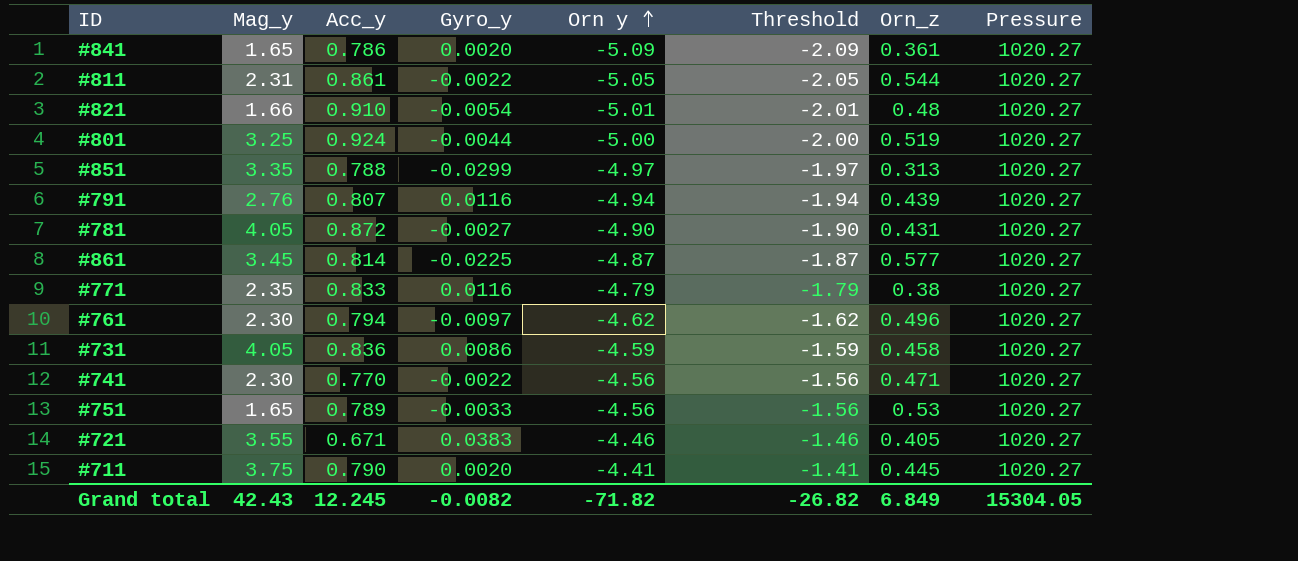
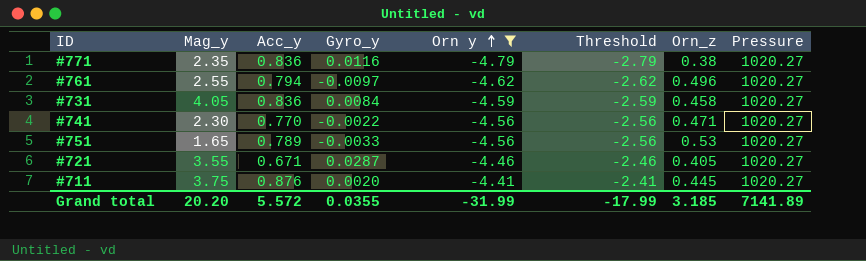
filter: none -> Orn y >= -4.79
column Threshold | formula: [Orn y] + 3 -> [Orn y] + 2
#771 | Acc_y: 0.833 -> 0.836
#761 | Mag_y: 2.30 -> 2.55
#731 | Gyro_y: 0.0086 -> 0.0084
#721 | Gyro_y: 0.0383 -> 0.0287
#711 | Acc_y: 0.790 -> 0.876
Grand total | Mag_y: 42.43 -> 20.20
Grand total | Acc_y: 12.245 -> 5.572
Grand total | Gyro_y: -0.0082 -> 0.0355
Grand total | Orn y: -71.82 -> -31.99
Grand total | Threshold: -26.82 -> -17.99
Grand total | Orn_z: 6.849 -> 3.185
Grand total | Pressure: 15304.05 -> 7141.89

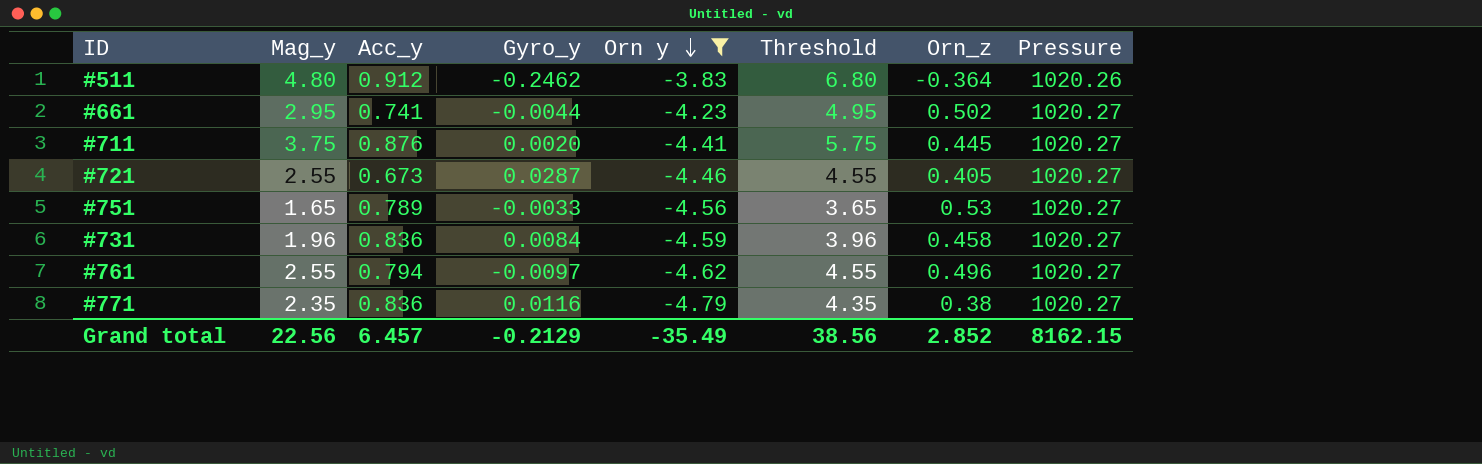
row order: Orn y ascending -> Orn y descending
column Threshold | formula: [Orn y] + 2 -> [Mag_y] + 2
row #741: 2.30 | 0.770 | -0.0022 | -4.56 | -2.56 | 0.471 | 1020.27 -> none
row #511: none -> 4.80 | 0.912 | -0.2462 | -3.83 | 6.80 | -0.364 | 1020.26
row #661: none -> 2.95 | 0.741 | -0.0044 | -4.23 | 4.95 | 0.502 | 1020.27
#721 | Mag_y: 3.55 -> 2.55
#721 | Acc_y: 0.671 -> 0.673
#731 | Mag_y: 4.05 -> 1.96
Grand total | Mag_y: 20.20 -> 22.56
Grand total | Acc_y: 5.572 -> 6.457
Grand total | Gyro_y: 0.0355 -> -0.2129
Grand total | Orn y: -31.99 -> -35.49
Grand total | Threshold: -17.99 -> 38.56
Grand total | Orn_z: 3.185 -> 2.852
Grand total | Pressure: 7141.89 -> 8162.15

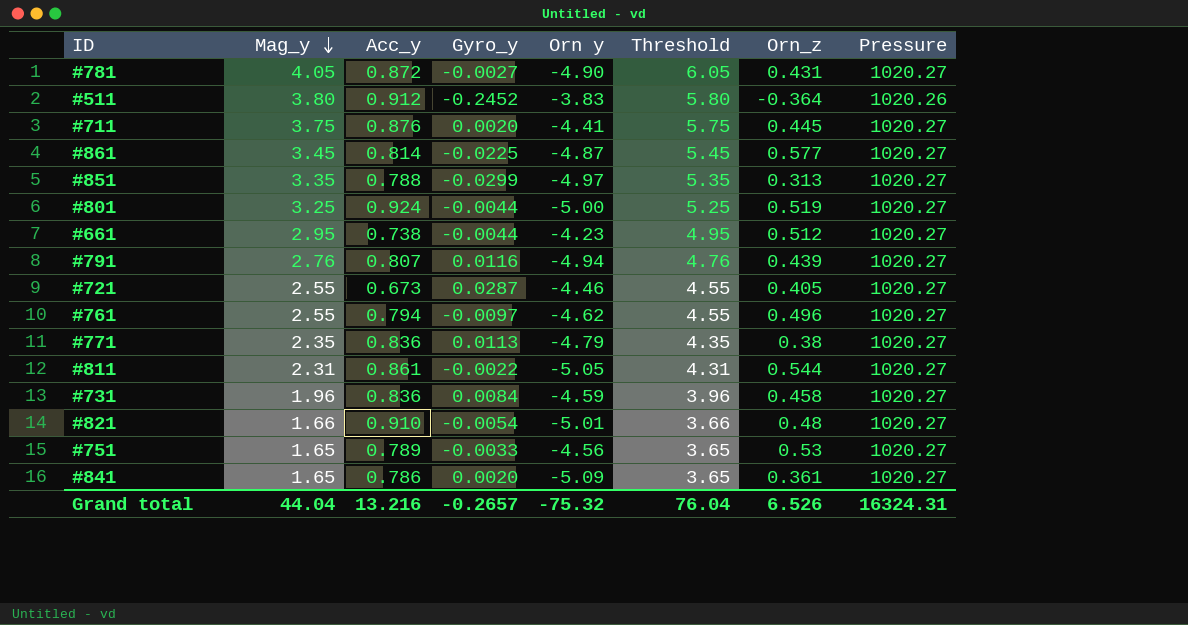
filter: Orn y >= -4.79 -> none
row order: Orn y descending -> Mag_y descending
#511 | Mag_y: 4.80 -> 3.80
#511 | Gyro_y: -0.2462 -> -0.2452
#511 | Threshold: 6.80 -> 5.80
#661 | Acc_y: 0.741 -> 0.738
#661 | Orn_z: 0.502 -> 0.512
#771 | Gyro_y: 0.0116 -> 0.0113
Grand total | Mag_y: 22.56 -> 44.04
Grand total | Acc_y: 6.457 -> 13.216
Grand total | Gyro_y: -0.2129 -> -0.2657
Grand total | Orn y: -35.49 -> -75.32
Grand total | Threshold: 38.56 -> 76.04
Grand total | Orn_z: 2.852 -> 6.526
Grand total | Pressure: 8162.15 -> 16324.31

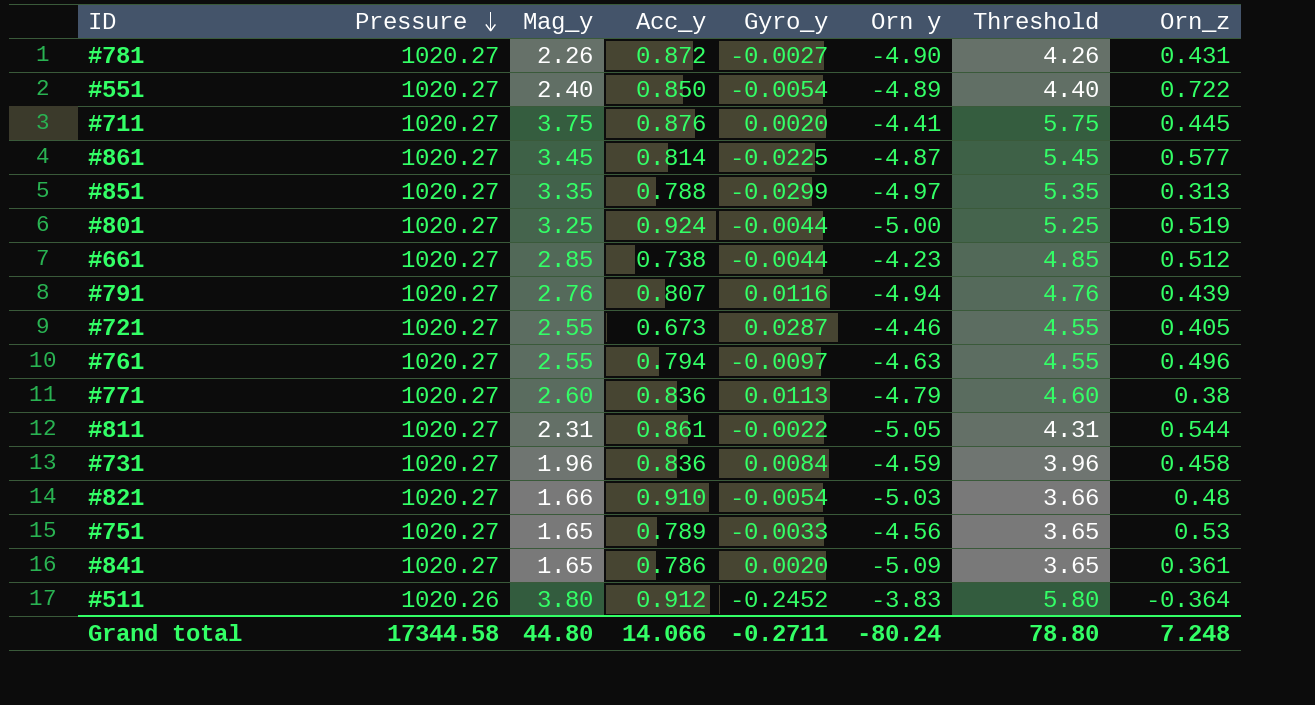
row order: Mag_y descending -> Pressure descending
column Pressure | position: 8 -> 2
#781 | Mag_y: 4.05 -> 2.26
#781 | Threshold: 6.05 -> 4.26
row #551: none -> 1020.27 | 2.40 | 0.850 | -0.0054 | -4.89 | 4.40 | 0.722
#661 | Mag_y: 2.95 -> 2.85
#661 | Threshold: 4.95 -> 4.85
#761 | Orn y: -4.62 -> -4.63
#771 | Mag_y: 2.35 -> 2.60
#771 | Threshold: 4.35 -> 4.60
#821 | Orn y: -5.01 -> -5.03
Grand total | Pressure: 16324.31 -> 17344.58
Grand total | Mag_y: 44.04 -> 44.80
Grand total | Acc_y: 13.216 -> 14.066
Grand total | Gyro_y: -0.2657 -> -0.2711
Grand total | Orn y: -75.32 -> -80.24
Grand total | Threshold: 76.04 -> 78.80
Grand total | Orn_z: 6.526 -> 7.248

